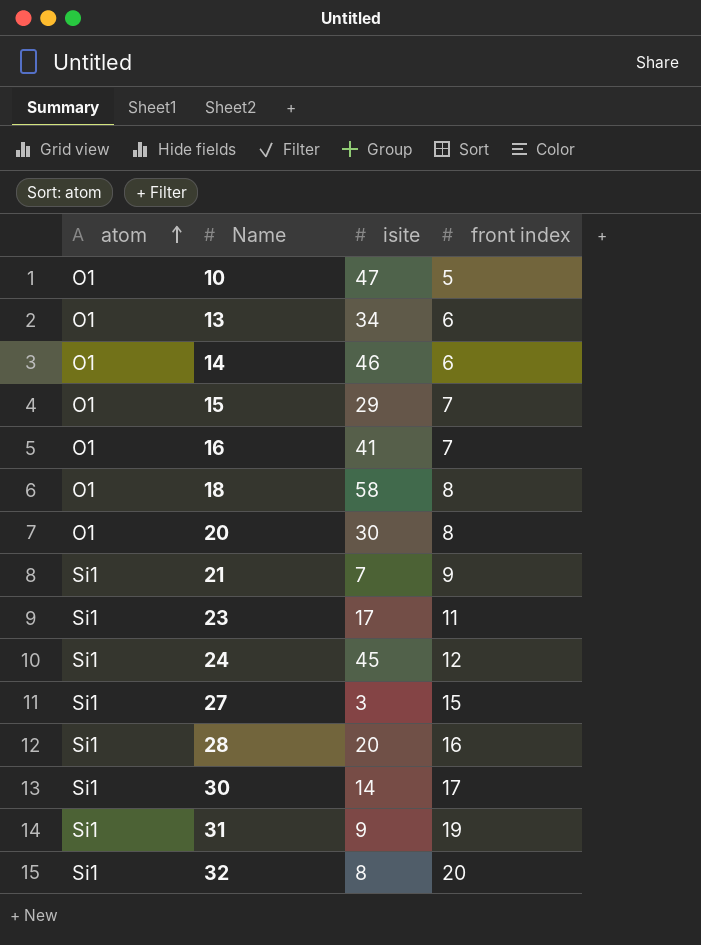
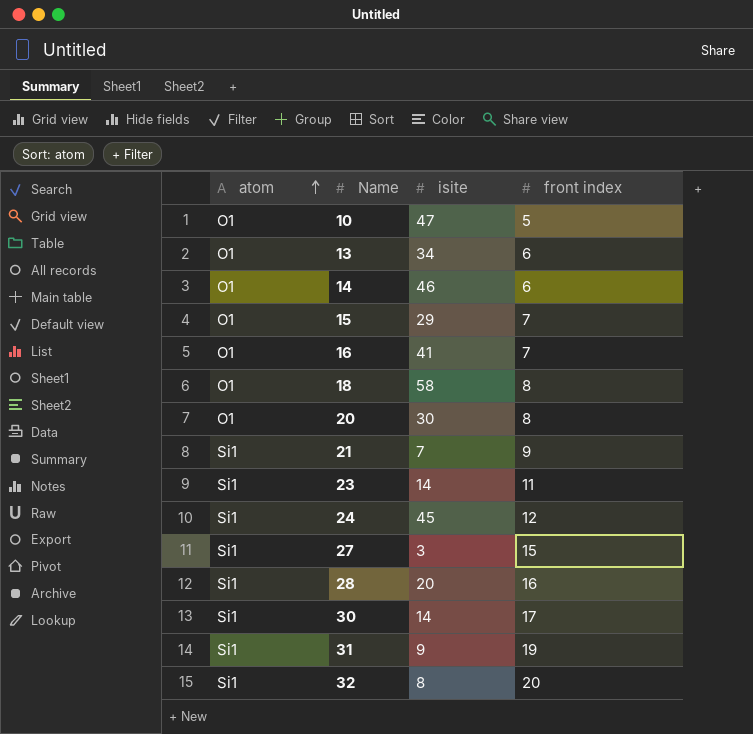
23 | isite: 17 -> 14

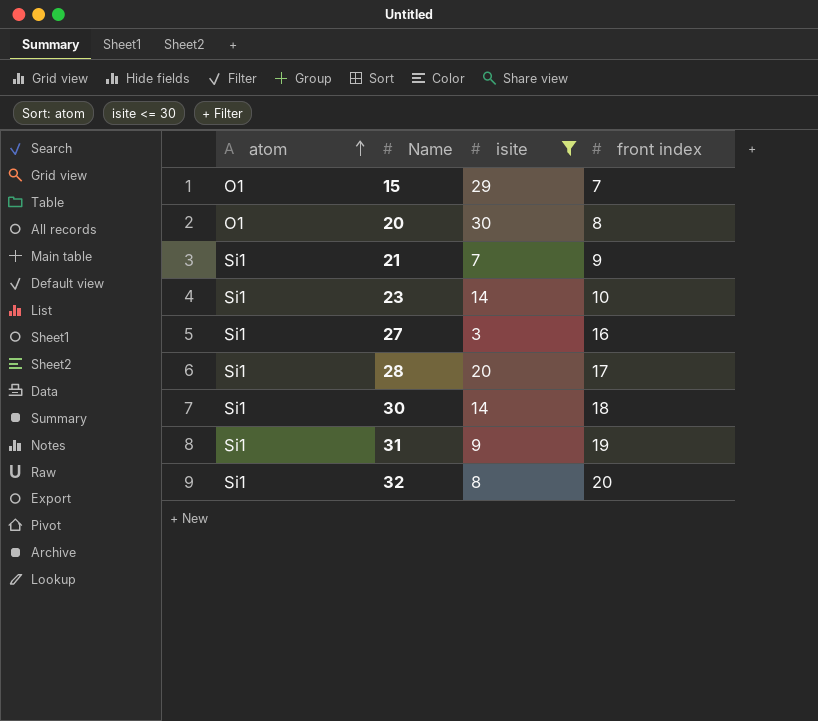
filter: none -> isite <= 30
23 | front index: 11 -> 10
27 | front index: 15 -> 16
28 | front index: 16 -> 17
30 | front index: 17 -> 18

